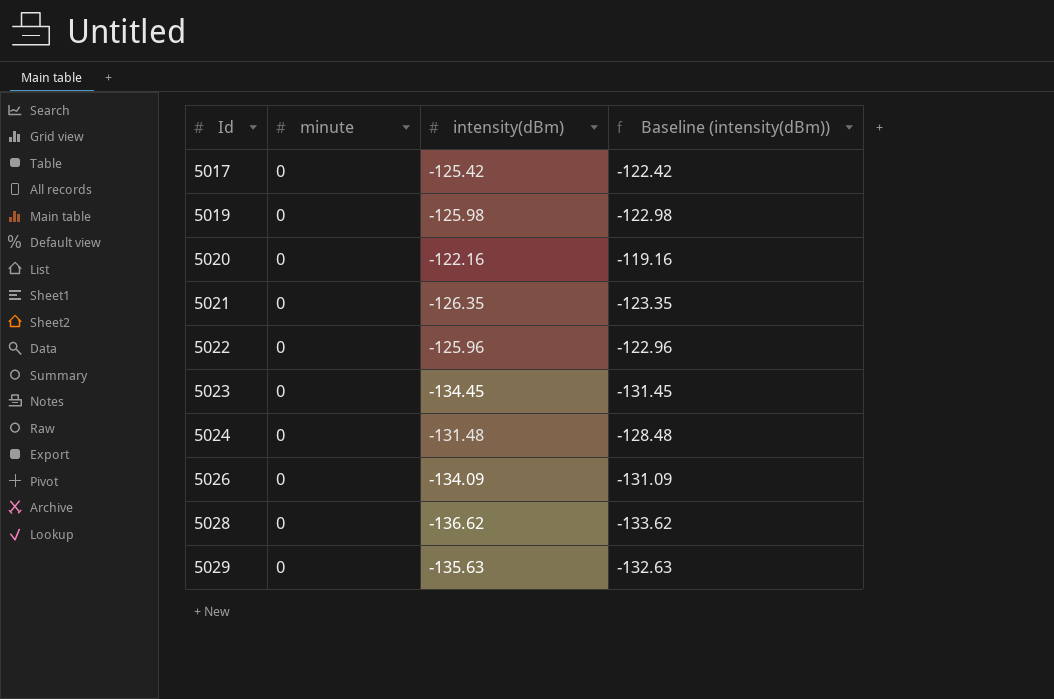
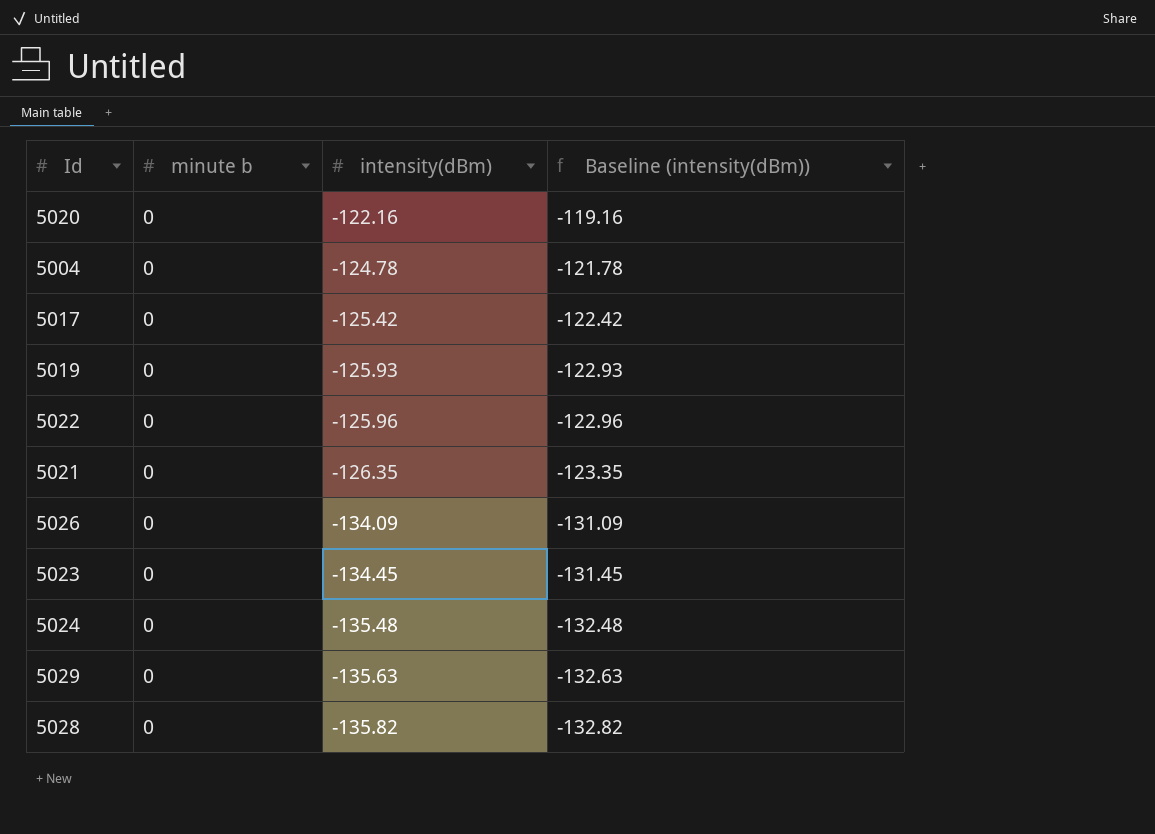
row order: Id ascending -> intensity(dBm) descending
column name: minute -> minute b
row 5004: none -> 0 | -124.78 | -121.78
5019 | intensity(dBm): -125.98 -> -125.93
5019 | Baseline (intensity(dBm)): -122.98 -> -122.93
5024 | intensity(dBm): -131.48 -> -135.48
5024 | Baseline (intensity(dBm)): -128.48 -> -132.48
5028 | intensity(dBm): -136.62 -> -135.82
5028 | Baseline (intensity(dBm)): -133.62 -> -132.82

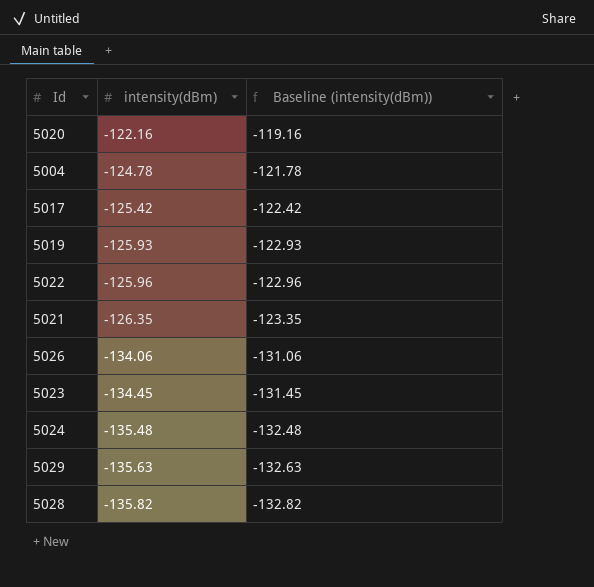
column minute b | position: 2 -> none
5026 | intensity(dBm): -134.09 -> -134.06
5026 | Baseline (intensity(dBm)): -131.09 -> -131.06

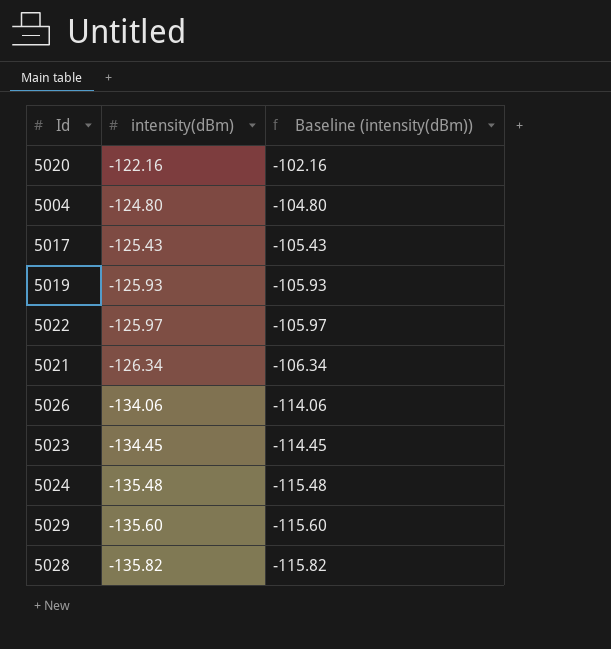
column Baseline (intensity(dBm)) | formula: [intensity(dBm)] + 3 -> [intensity(dBm)] + 20
5004 | intensity(dBm): -124.78 -> -124.80
5017 | intensity(dBm): -125.42 -> -125.43
5022 | intensity(dBm): -125.96 -> -125.97
5021 | intensity(dBm): -126.35 -> -126.34
5029 | intensity(dBm): -135.63 -> -135.60

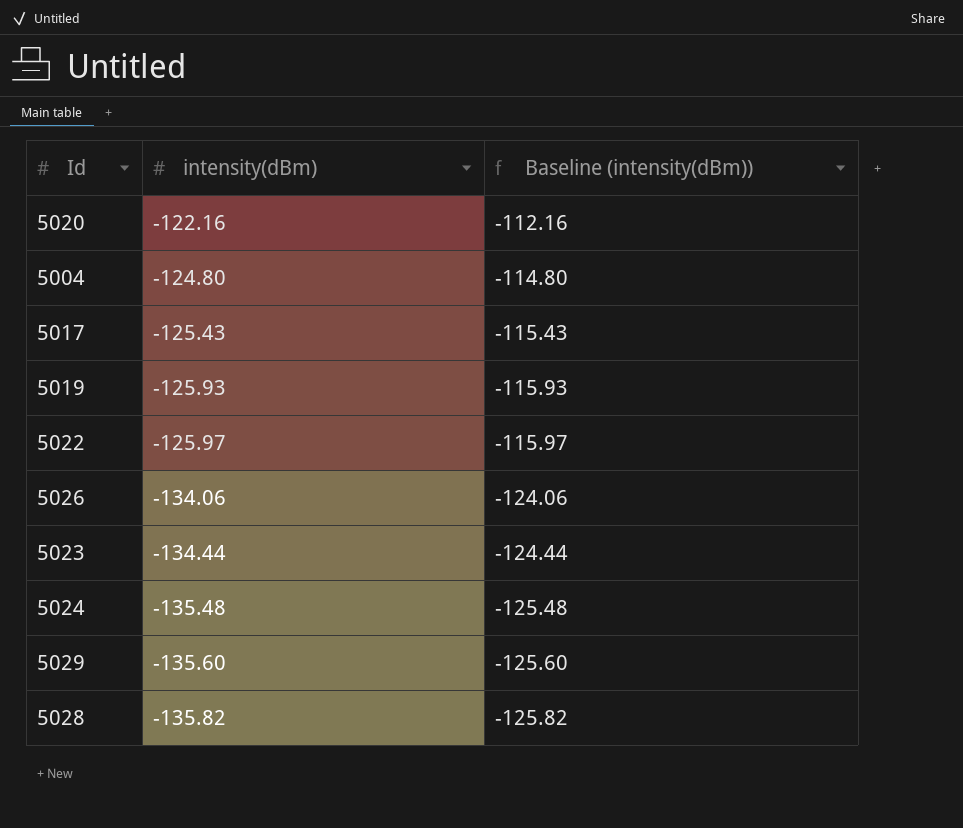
column Baseline (intensity(dBm)) | formula: [intensity(dBm)] + 20 -> [intensity(dBm)] + 10
row 5021: -126.34 | -106.34 -> none
5023 | intensity(dBm): -134.45 -> -134.44

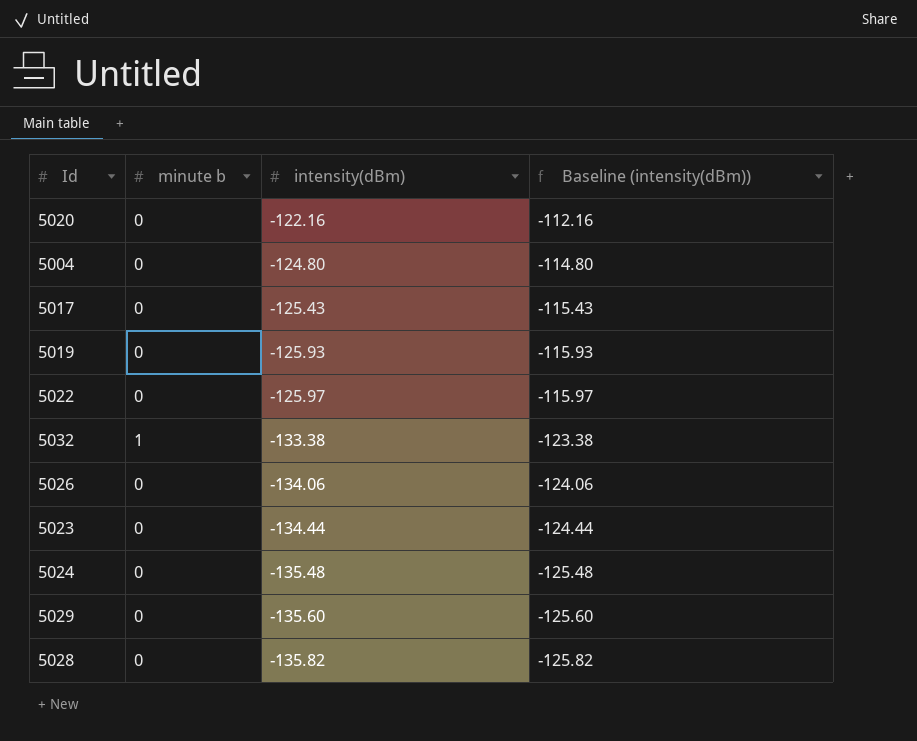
column minute b | position: none -> 2
row 5032: none -> 1 | -133.38 | -123.38

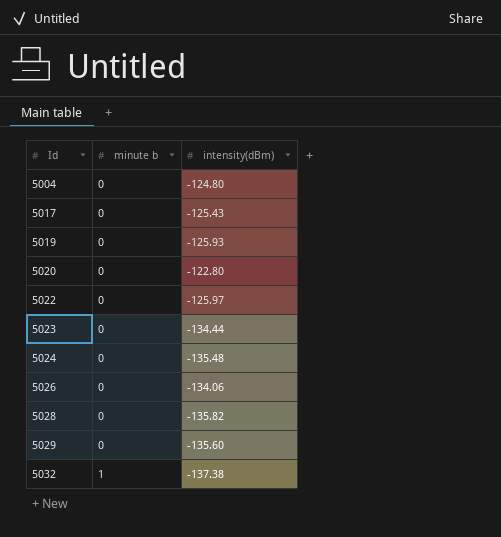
row order: intensity(dBm) descending -> Id ascending
column Baseline (intensity(dBm)) | formula: [intensity(dBm)] + 10 -> none
5020 | intensity(dBm): -122.16 -> -122.80
5032 | intensity(dBm): -133.38 -> -137.38

